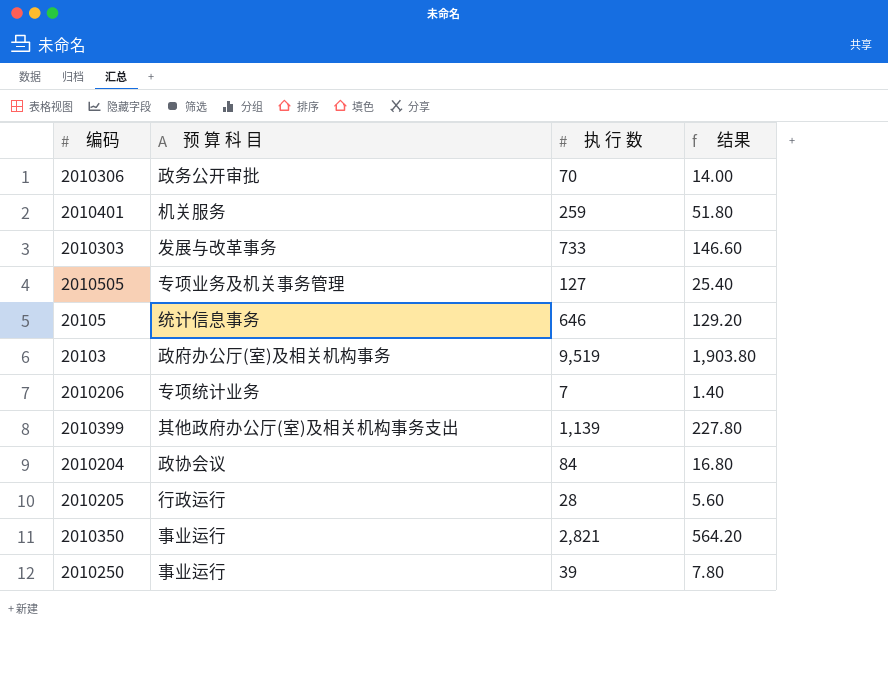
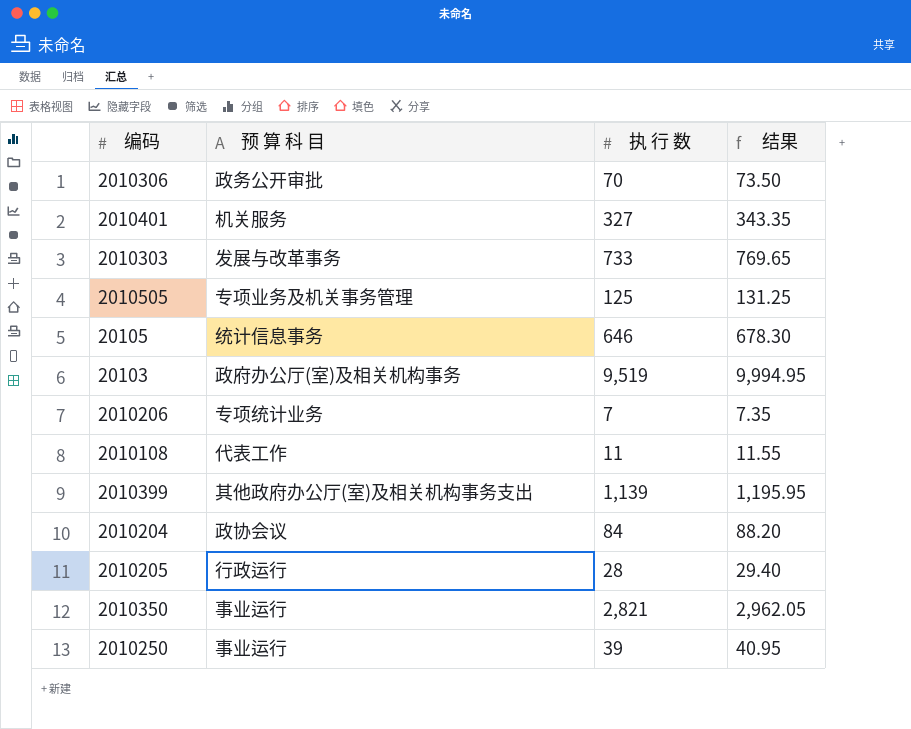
column 结果 | formula: [执 行 数] * 0.2 -> [执 行 数] * 1.05
2010401 | 执 行 数: 259 -> 327
2010505 | 执 行 数: 127 -> 125
row 2010108: none -> 代表工作 | 11 | 11.55

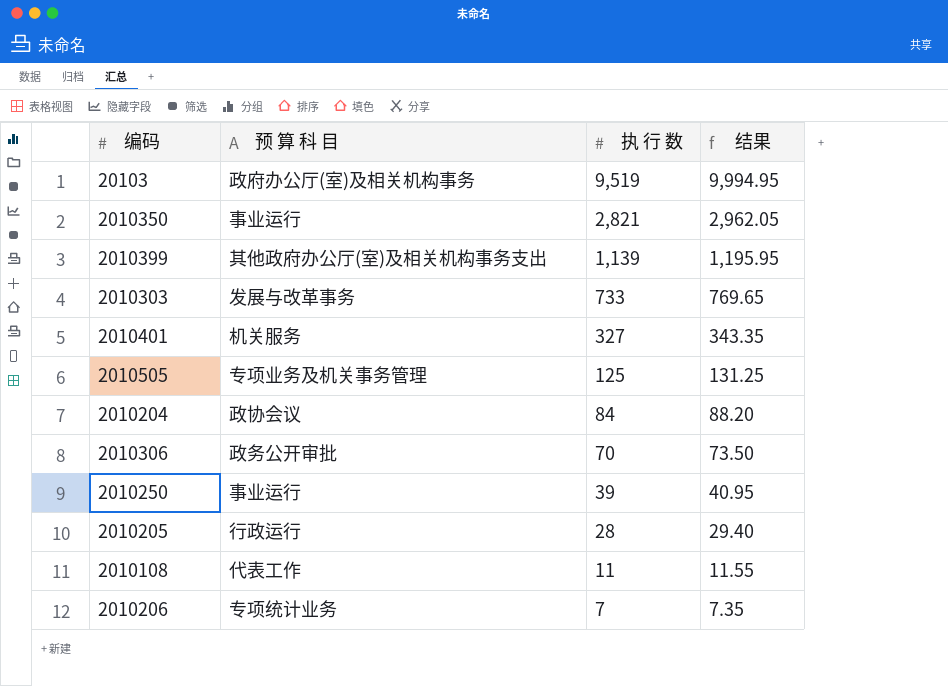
row order: none -> 执 行 数 descending
row 20105: 统计信息事务 | 646 | 678.30 -> none

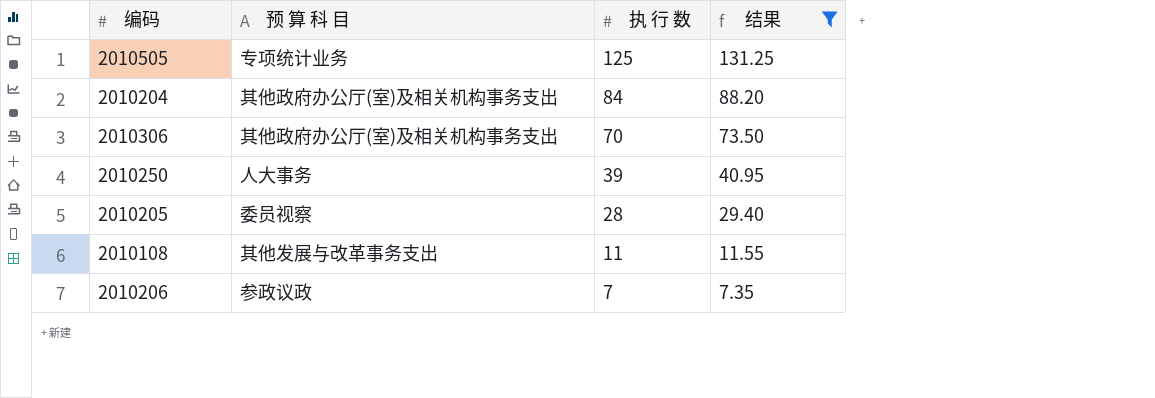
filter: none -> 结果 <= 131.25
2010505 | 预 算 科 目: 专项业务及机关事务管理 -> 专项统计业务
2010204 | 预 算 科 目: 政协会议 -> 其他政府办公厅(室)及相关机构事务支出
2010306 | 预 算 科 目: 政务公开审批 -> 其他政府办公厅(室)及相关机构事务支出
2010250 | 预 算 科 目: 事业运行 -> 人大事务
2010205 | 预 算 科 目: 行政运行 -> 委员视察
2010108 | 预 算 科 目: 代表工作 -> 其他发展与改革事务支出
2010206 | 预 算 科 目: 专项统计业务 -> 参政议政

